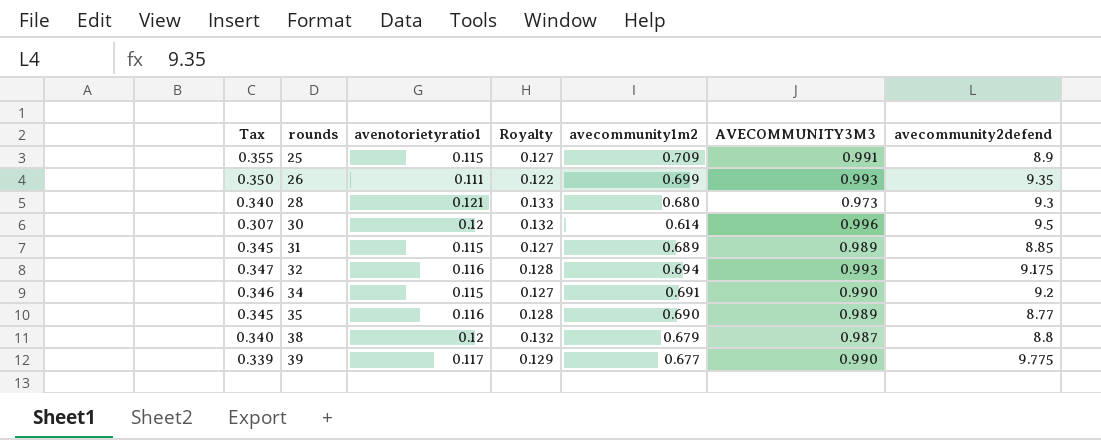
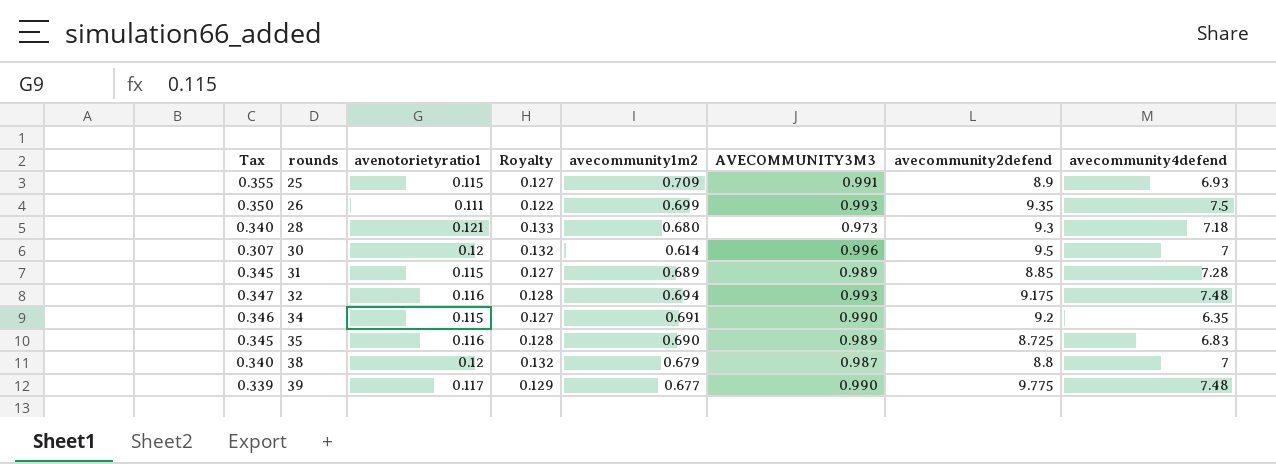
column avecommunity4defend | position: none -> 8
35 | avecommunity2defend: 8.77 -> 8.725

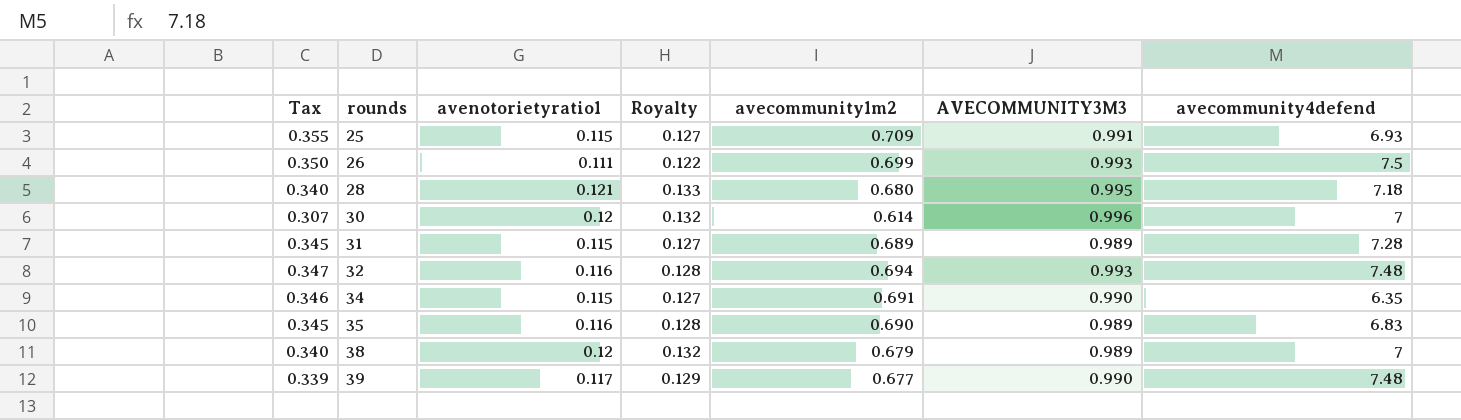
column avecommunity2defend | position: 7 -> none
28 | AVECOMMUNITY3M3: 0.973 -> 0.995
38 | AVECOMMUNITY3M3: 0.987 -> 0.989

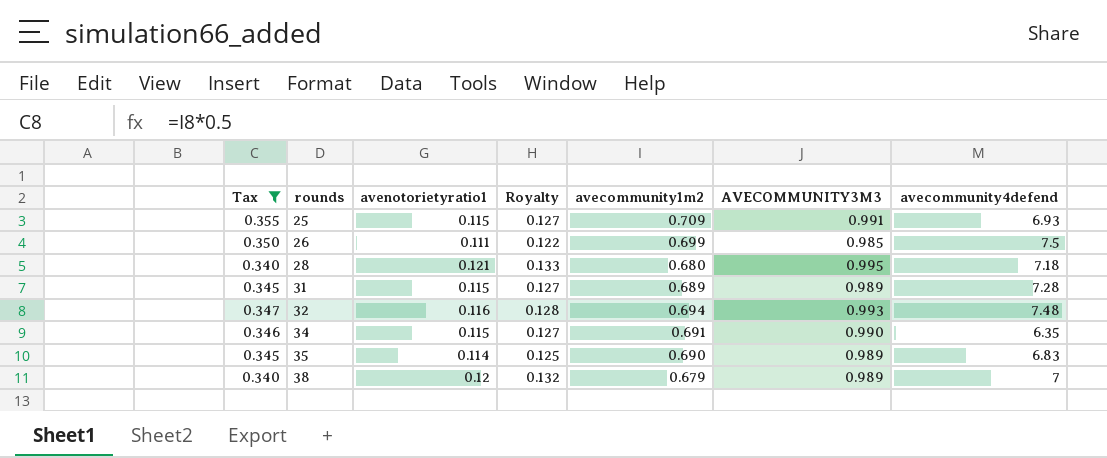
filter: none -> Tax >= 0.340
26 | AVECOMMUNITY3M3: 0.993 -> 0.985
35 | avenotorietyratio1: 0.116 -> 0.114
35 | Royalty: 0.128 -> 0.125

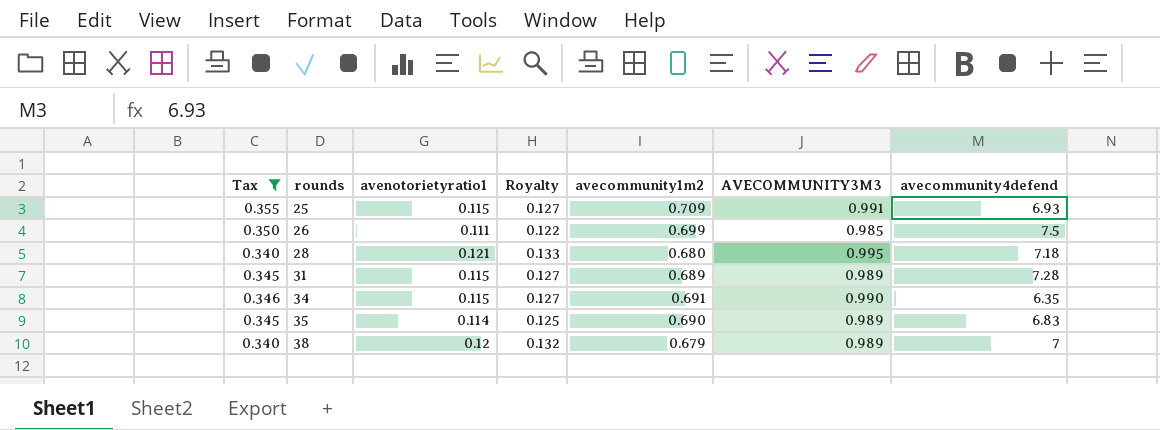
row 32: 0.347 | 0.116 | 0.128 | 0.694 | 0.993 | 7.48 -> none

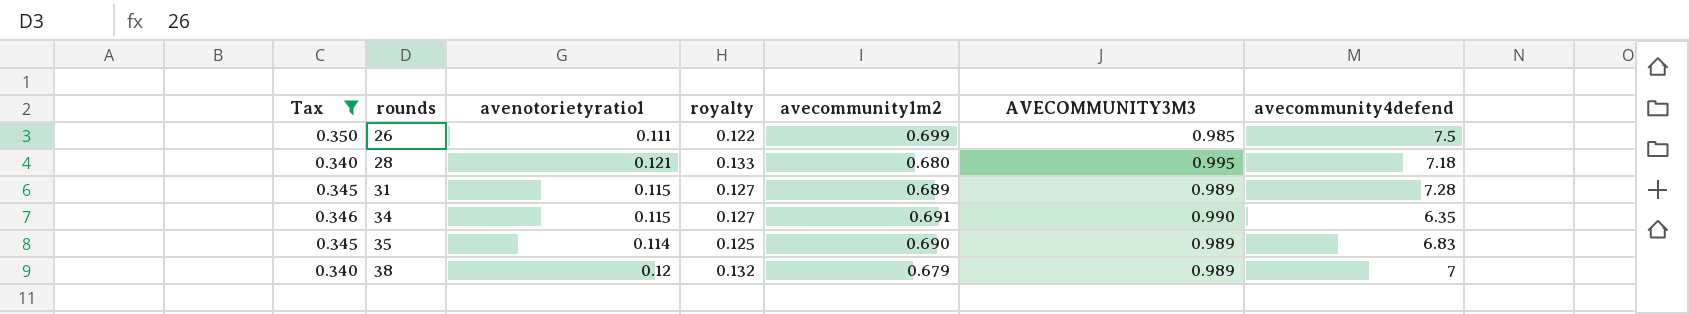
column name: Royalty -> royalty
row 25: 0.355 | 0.115 | 0.127 | 0.709 | 0.991 | 6.93 -> none

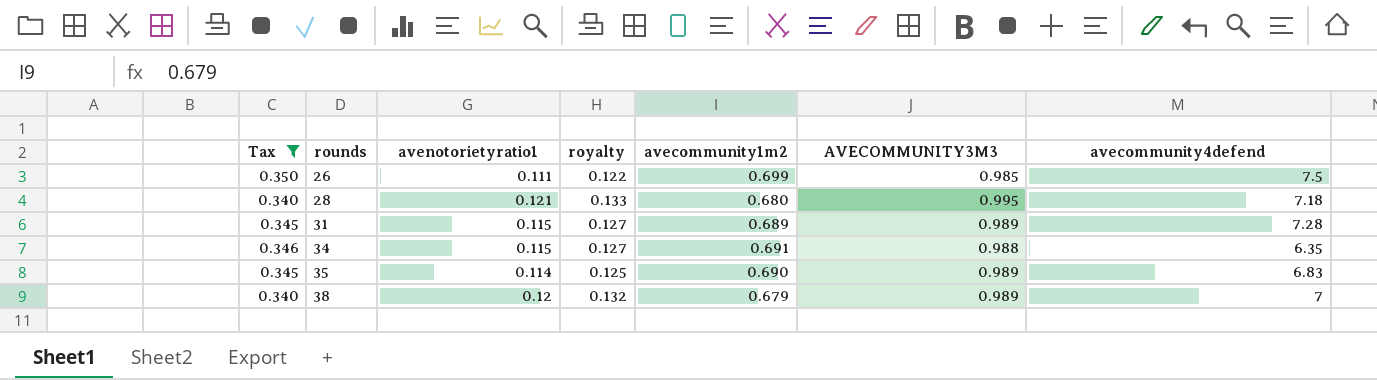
34 | AVECOMMUNITY3M3: 0.990 -> 0.988

